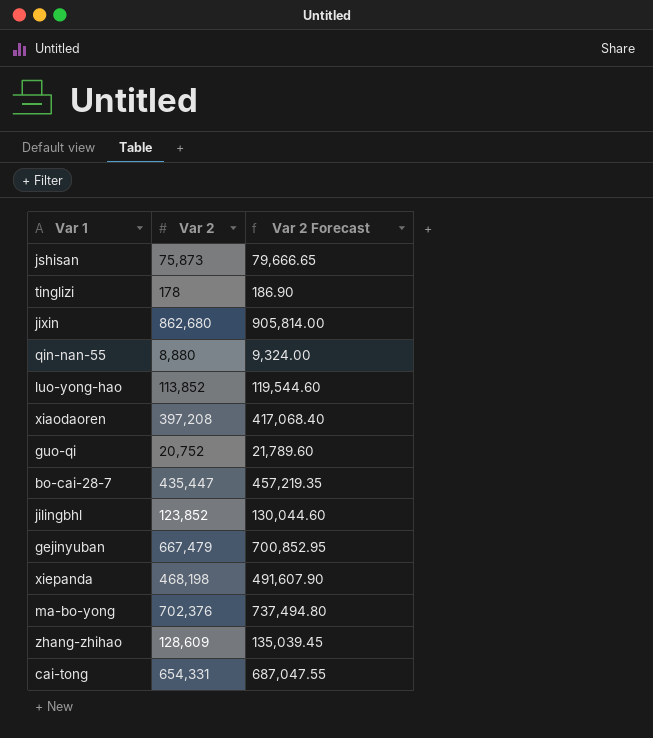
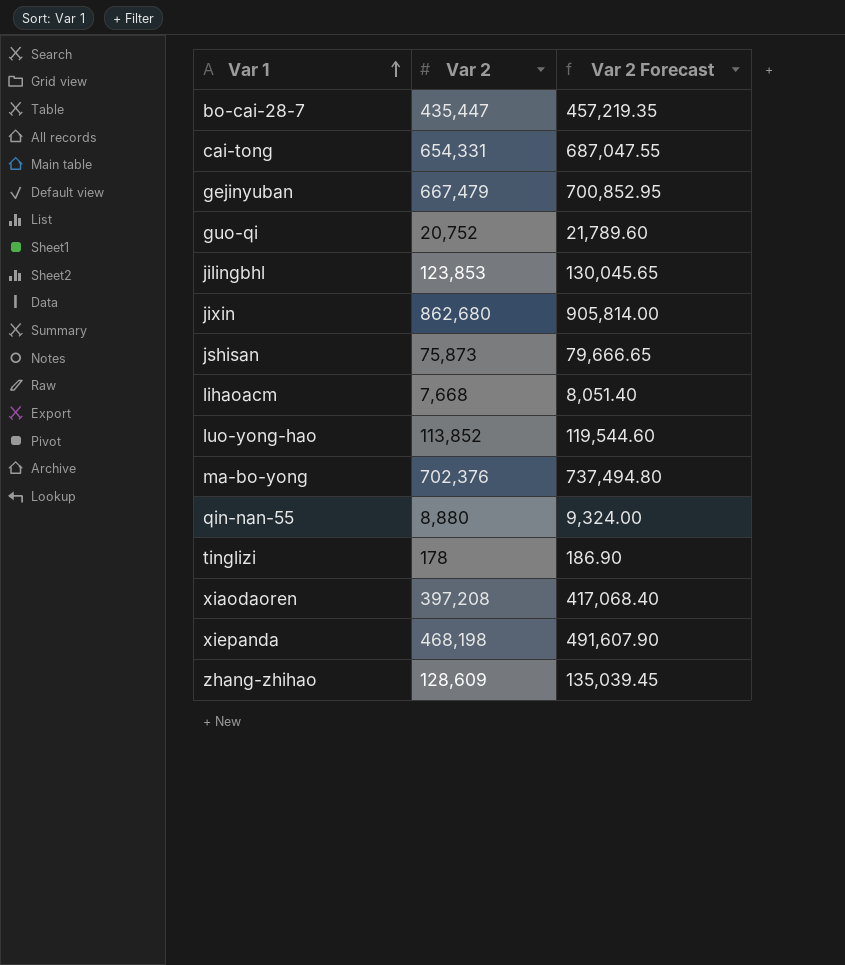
row order: none -> Var 1 ascending
jilingbhl | Var 2: 123,852 -> 123,853
jilingbhl | Var 2 Forecast: 130,044.60 -> 130,045.65
row lihaoacm: none -> 7,668 | 8,051.40

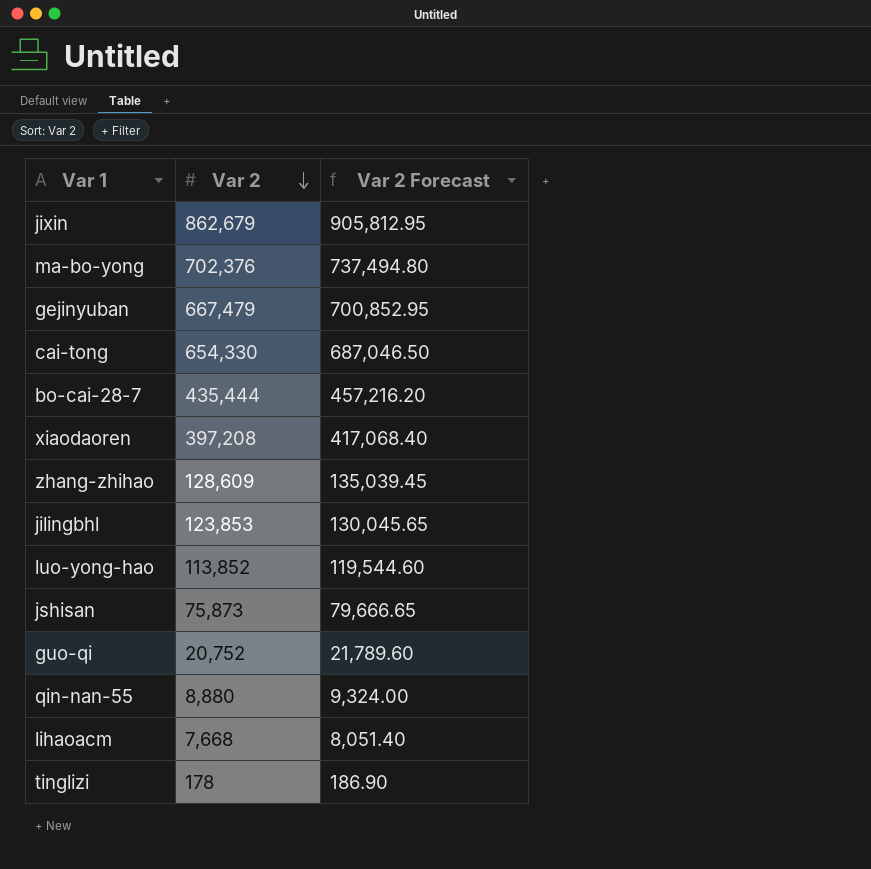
row order: Var 1 ascending -> Var 2 descending
row xiepanda: 468,198 | 491,607.90 -> none
jixin | Var 2: 862,680 -> 862,679
jixin | Var 2 Forecast: 905,814.00 -> 905,812.95
cai-tong | Var 2: 654,331 -> 654,330
cai-tong | Var 2 Forecast: 687,047.55 -> 687,046.50
bo-cai-28-7 | Var 2: 435,447 -> 435,444
bo-cai-28-7 | Var 2 Forecast: 457,219.35 -> 457,216.20

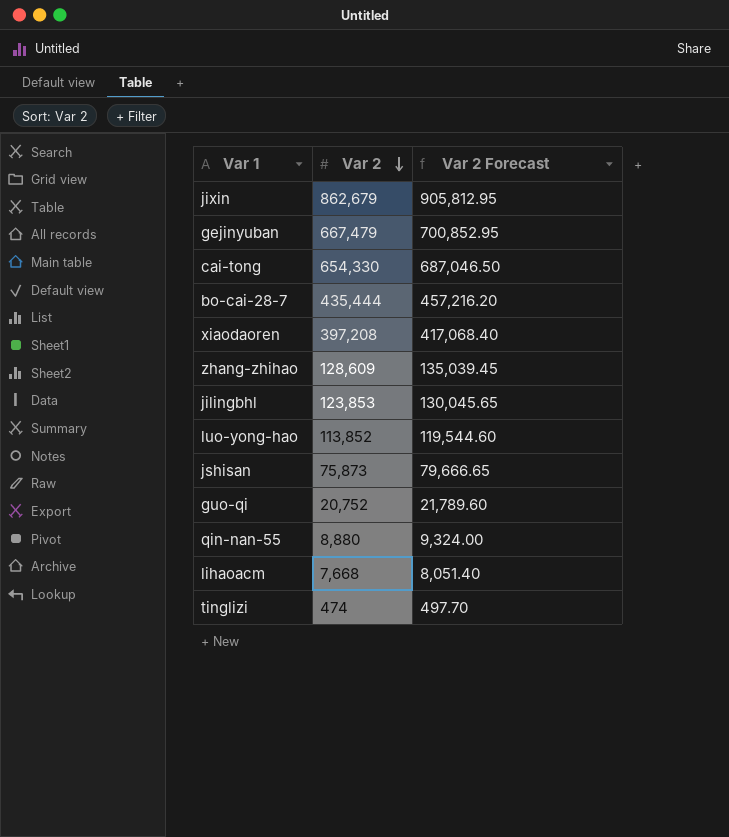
row ma-bo-yong: 702,376 | 737,494.80 -> none
tinglizi | Var 2: 178 -> 474
tinglizi | Var 2 Forecast: 186.90 -> 497.70

